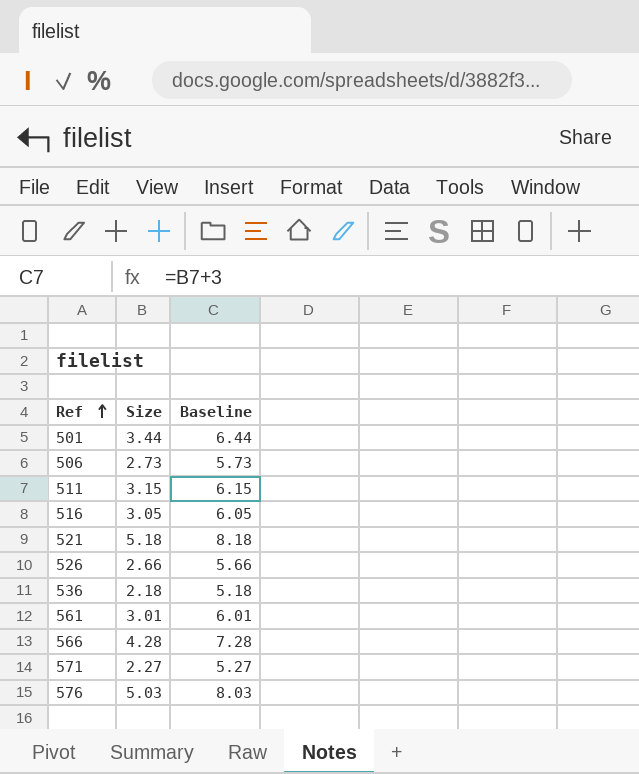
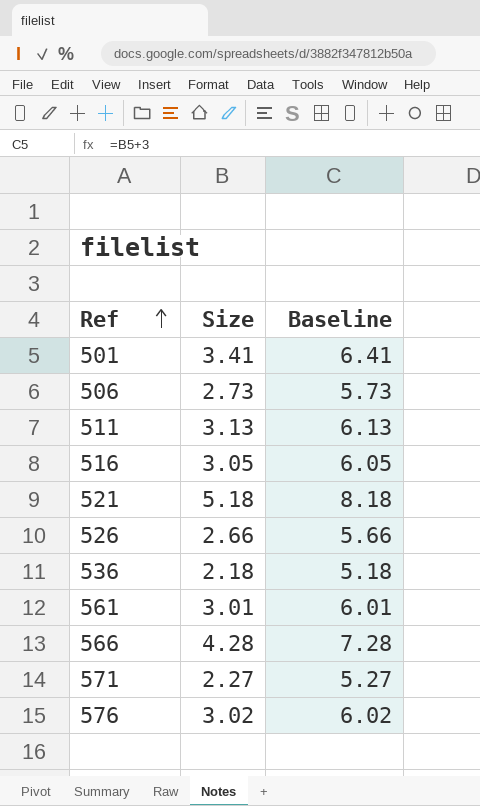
501 | Size: 3.44 -> 3.41
501 | Baseline: 6.44 -> 6.41
511 | Size: 3.15 -> 3.13
511 | Baseline: 6.15 -> 6.13
576 | Size: 5.03 -> 3.02
576 | Baseline: 8.03 -> 6.02

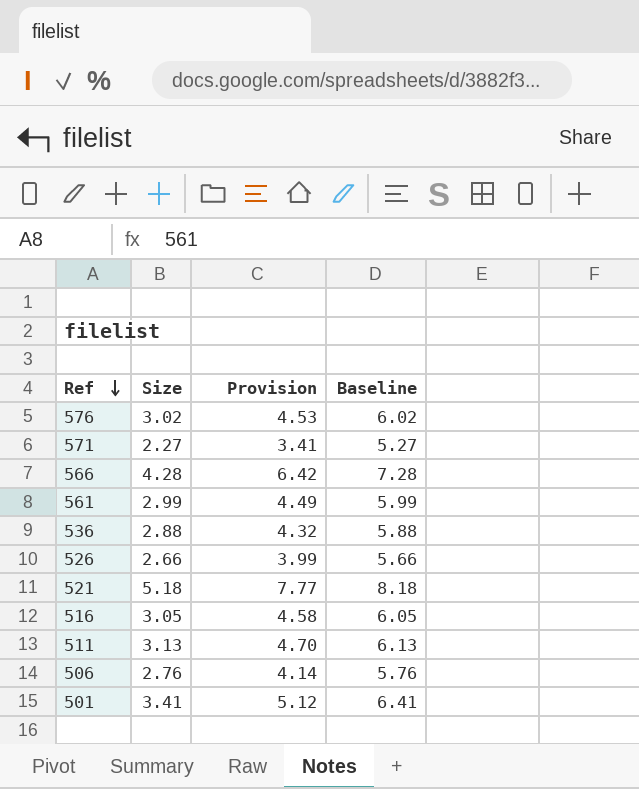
row order: Ref ascending -> Ref descending
column Provision | formula: none -> [Size] * 1.5
561 | Size: 3.01 -> 2.99
561 | Baseline: 6.01 -> 5.99
536 | Size: 2.18 -> 2.88
536 | Baseline: 5.18 -> 5.88
506 | Size: 2.73 -> 2.76
506 | Baseline: 5.73 -> 5.76

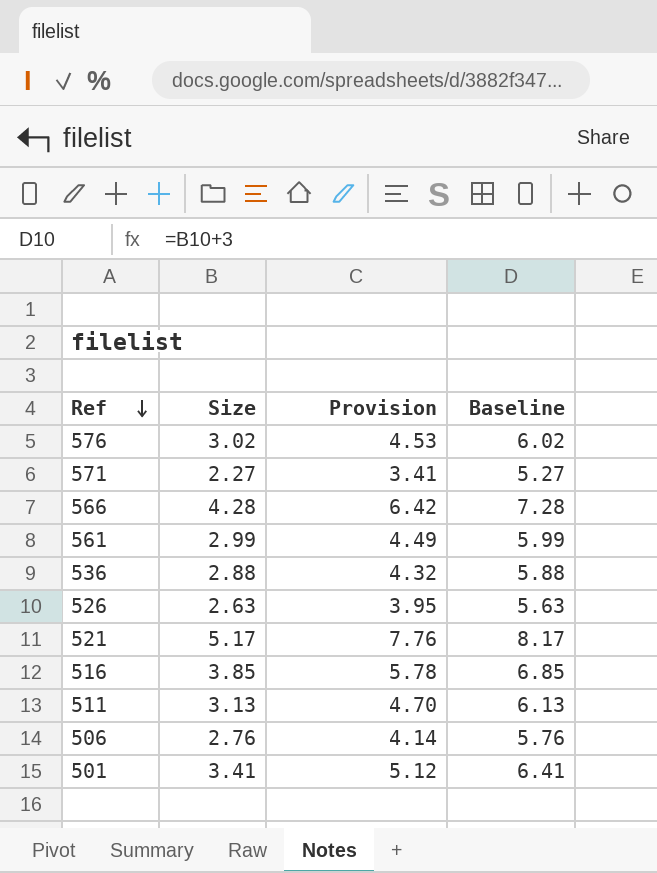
526 | Size: 2.66 -> 2.63
526 | Provision: 3.99 -> 3.95
526 | Baseline: 5.66 -> 5.63
521 | Size: 5.18 -> 5.17
521 | Provision: 7.77 -> 7.76
521 | Baseline: 8.18 -> 8.17
516 | Size: 3.05 -> 3.85
516 | Provision: 4.58 -> 5.78
516 | Baseline: 6.05 -> 6.85

